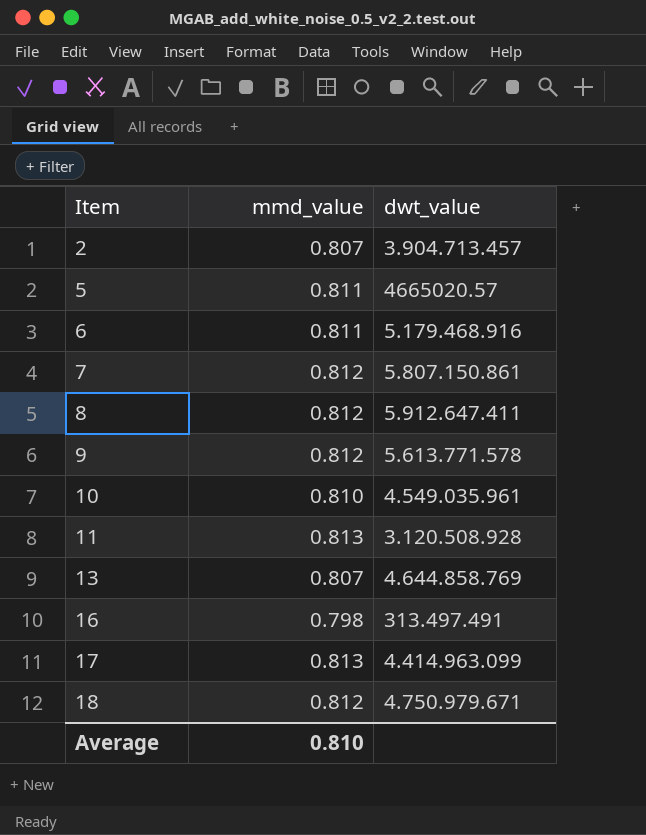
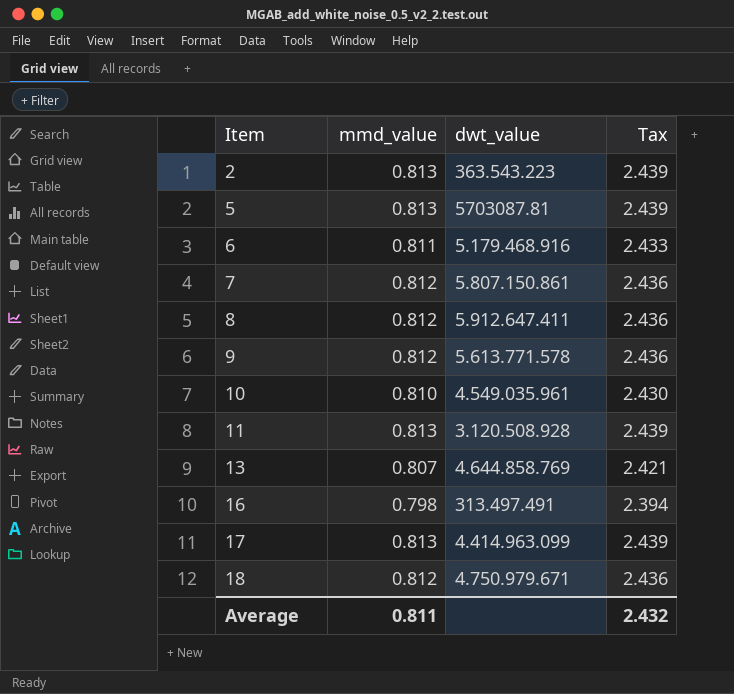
column Tax | formula: none -> [mmd_value] * 3
2 | mmd_value: 0.807 -> 0.813
2 | dwt_value: 3.904.713.457 -> 363.543.223
5 | mmd_value: 0.811 -> 0.813
5 | dwt_value: 4665020.57 -> 5703087.81
Average | mmd_value: 0.810 -> 0.811

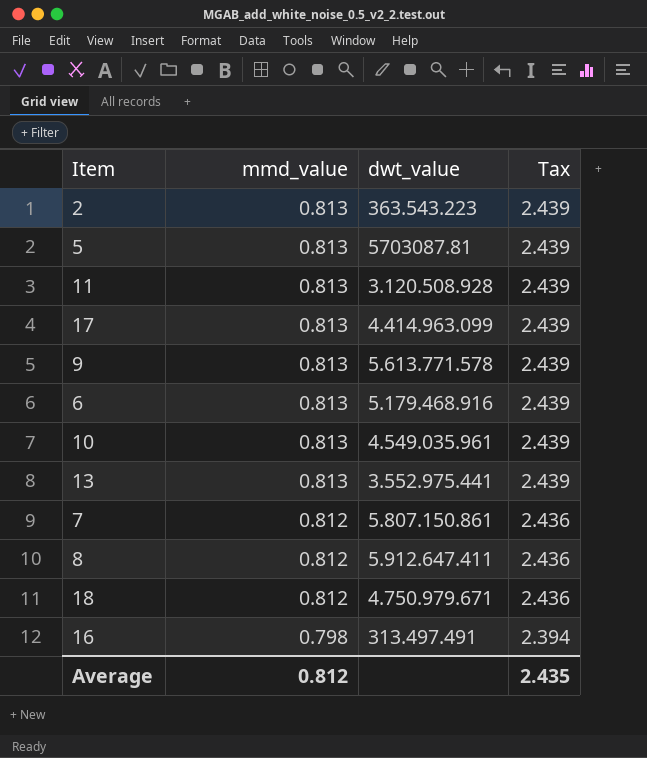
row order: Item ascending -> mmd_value descending
9 | mmd_value: 0.812 -> 0.813
9 | Tax: 2.436 -> 2.439
6 | mmd_value: 0.811 -> 0.813
6 | Tax: 2.433 -> 2.439
10 | mmd_value: 0.810 -> 0.813
10 | Tax: 2.430 -> 2.439
13 | mmd_value: 0.807 -> 0.813
13 | dwt_value: 4.644.858.769 -> 3.552.975.441
13 | Tax: 2.421 -> 2.439
Average | mmd_value: 0.811 -> 0.812
Average | Tax: 2.432 -> 2.435

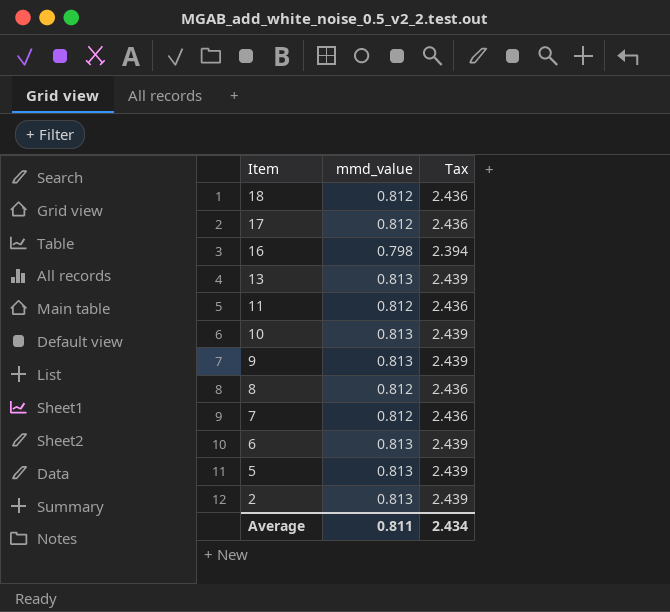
row order: mmd_value descending -> Item descending
column dwt_value | position: 3 -> none
17 | mmd_value: 0.813 -> 0.812
17 | Tax: 2.439 -> 2.436
11 | mmd_value: 0.813 -> 0.812
11 | Tax: 2.439 -> 2.436
Average | mmd_value: 0.812 -> 0.811
Average | Tax: 2.435 -> 2.434

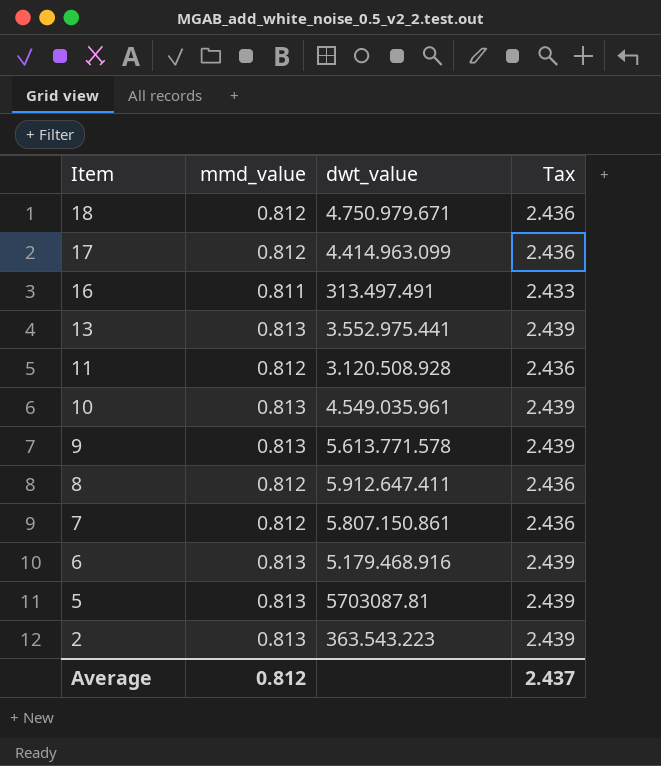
column dwt_value | position: none -> 3
16 | mmd_value: 0.798 -> 0.811
16 | Tax: 2.394 -> 2.433
Average | mmd_value: 0.811 -> 0.812
Average | Tax: 2.434 -> 2.437

